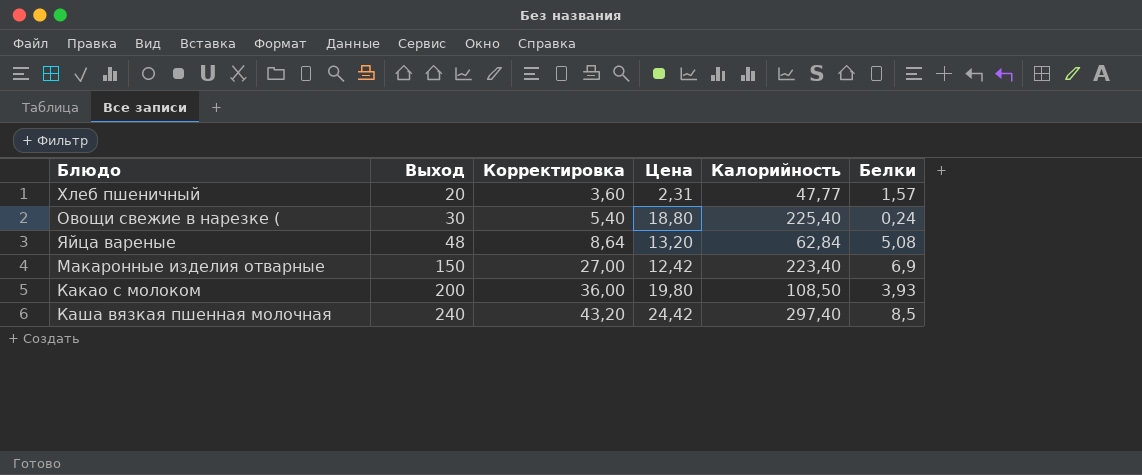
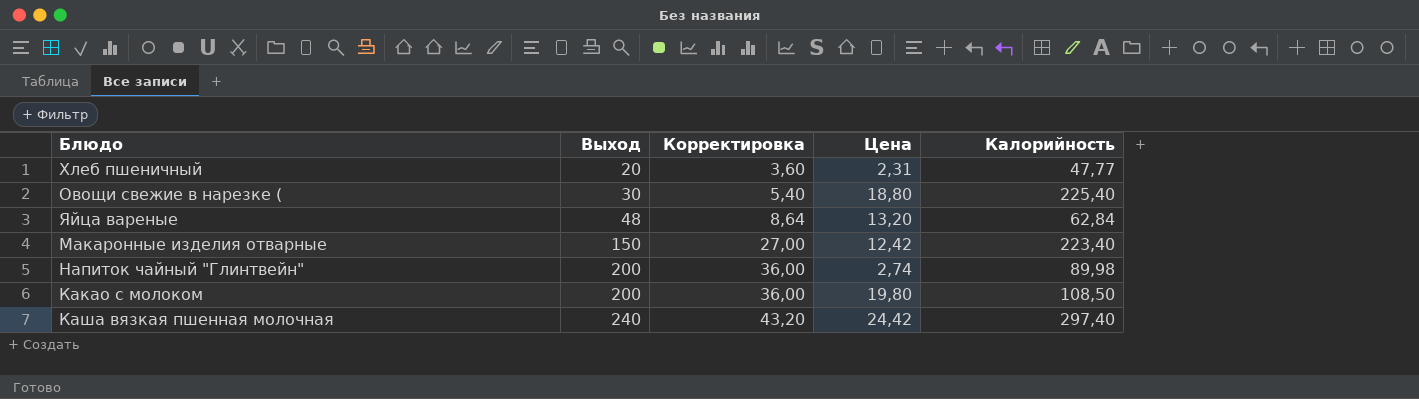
column Белки | position: 6 -> none
row Напиток чайный "Глинтвейн": none -> 200 | 36,00 | 2,74 | 89,98

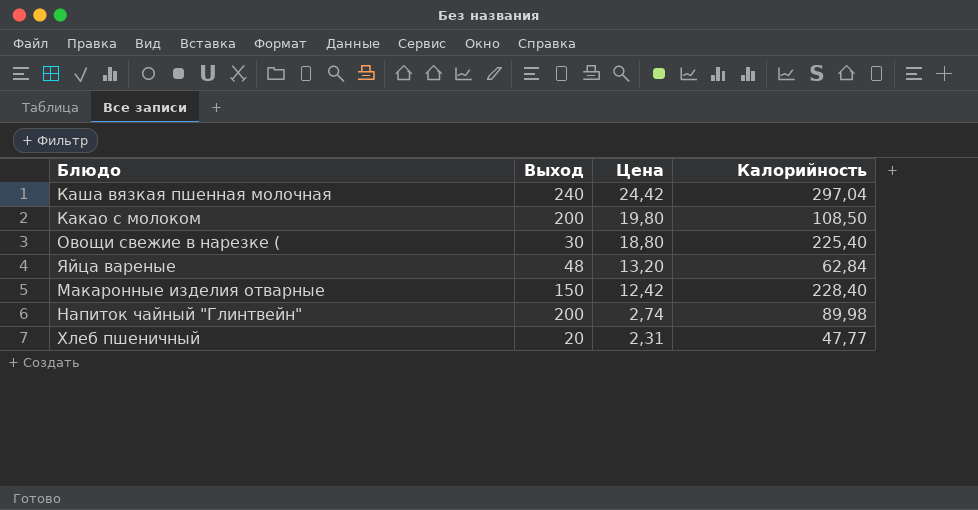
row order: Выход ascending -> Цена descending
column Корректировка | formula: [Выход] * 0,18 -> none
Каша вязкая пшенная молочная | Калорийность: 297,40 -> 297,04
Макаронные изделия отварные | Калорийность: 223,40 -> 228,40

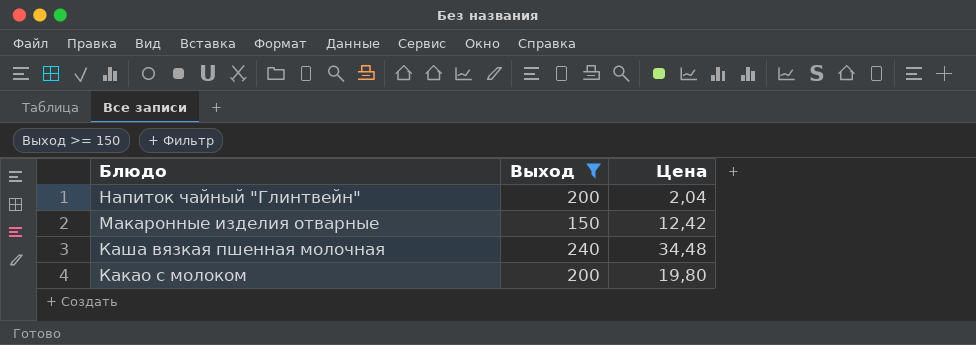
filter: none -> Выход >= 150
row order: Цена descending -> Блюдо descending
column Калорийность | position: 4 -> none
Напиток чайный "Глинтвейн" | Цена: 2,74 -> 2,04
Каша вязкая пшенная молочная | Цена: 24,42 -> 34,48

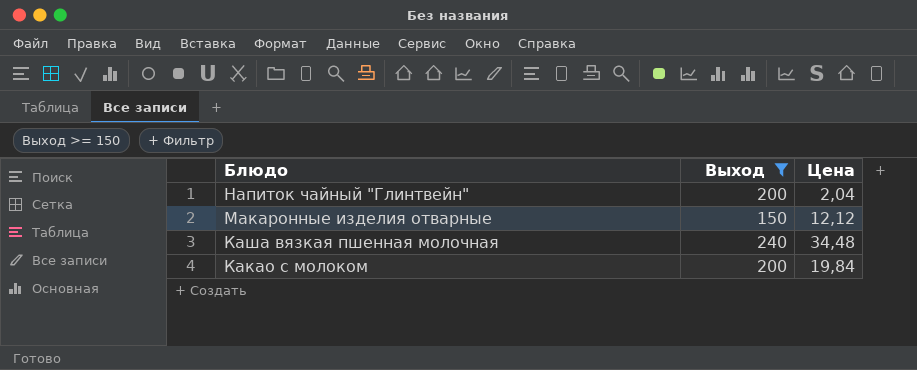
Макаронные изделия отварные | Цена: 12,42 -> 12,12
Какао с молоком | Цена: 19,80 -> 19,84

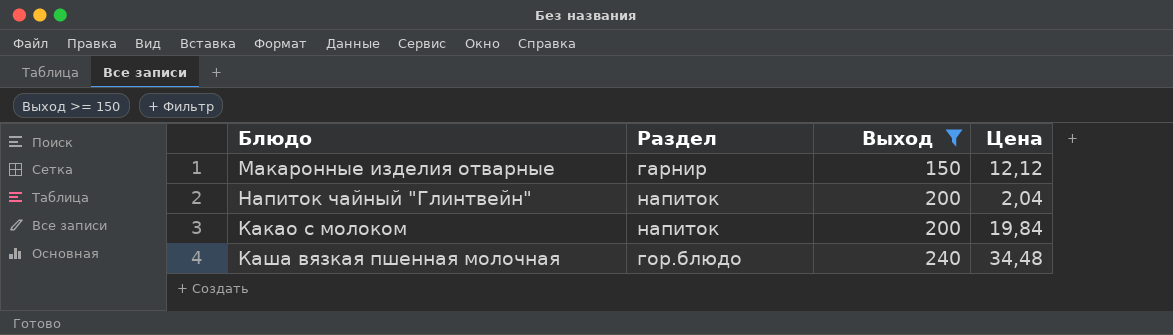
row order: Блюдо descending -> Выход ascending
column Раздел | position: none -> 2

